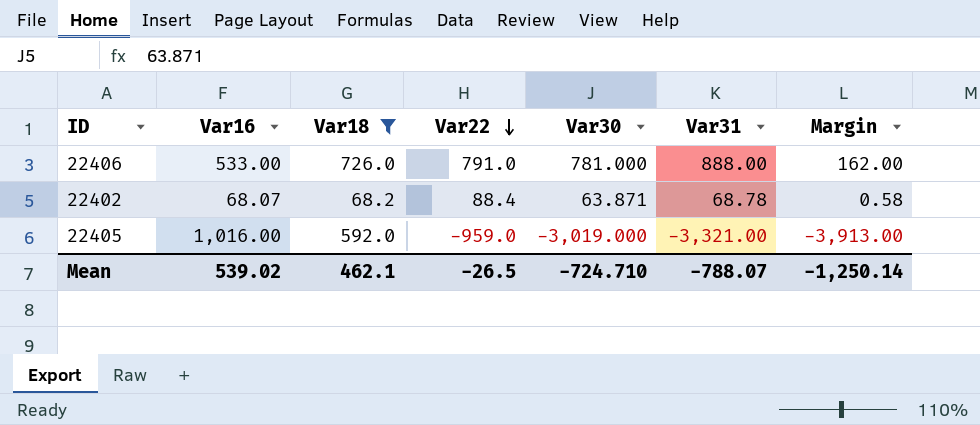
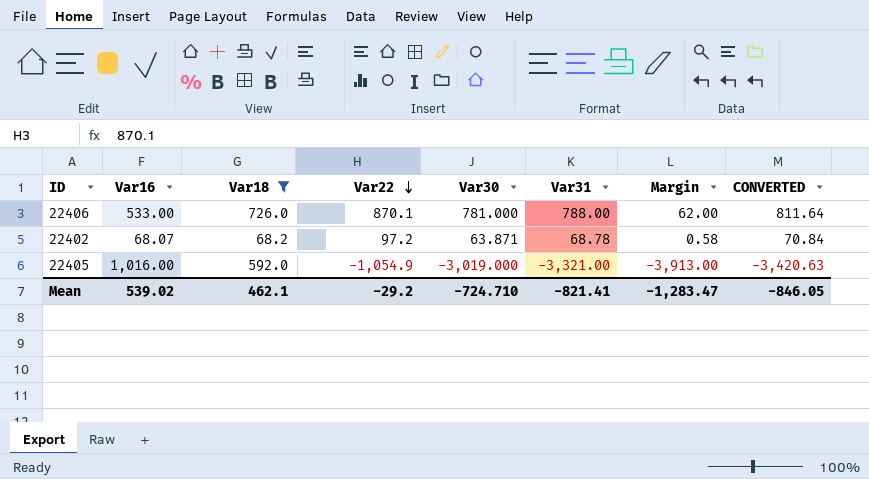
column CONVERTED | formula: none -> [Var31] * 1.03
22406 | Var22: 791.0 -> 870.1
22406 | Var31: 888.00 -> 788.00
22406 | Margin: 162.00 -> 62.00
22402 | Var22: 88.4 -> 97.2
22405 | Var22: -959.0 -> -1,054.9
Mean | Var22: -26.5 -> -29.2
Mean | Var31: -788.07 -> -821.41
Mean | Margin: -1,250.14 -> -1,283.47

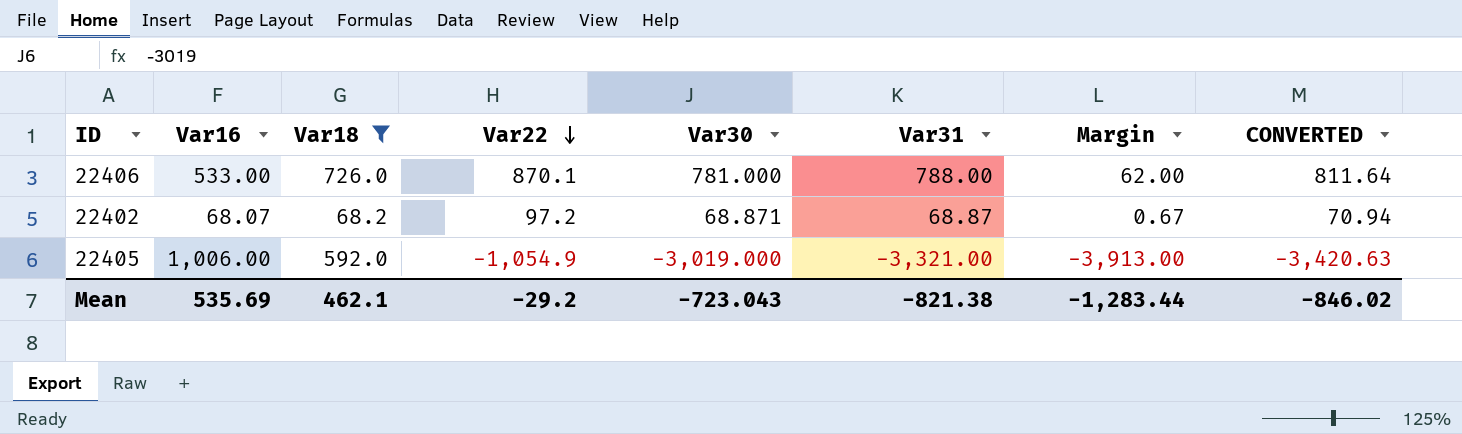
22402 | Var30: 63.871 -> 68.871
22402 | Var31: 68.78 -> 68.87
22402 | Margin: 0.58 -> 0.67
22402 | CONVERTED: 70.84 -> 70.94
22405 | Var16: 1,016.00 -> 1,006.00
Mean | Var16: 539.02 -> 535.69
Mean | Var30: -724.710 -> -723.043
Mean | Var31: -821.41 -> -821.38
Mean | Margin: -1,283.47 -> -1,283.44
Mean | CONVERTED: -846.05 -> -846.02

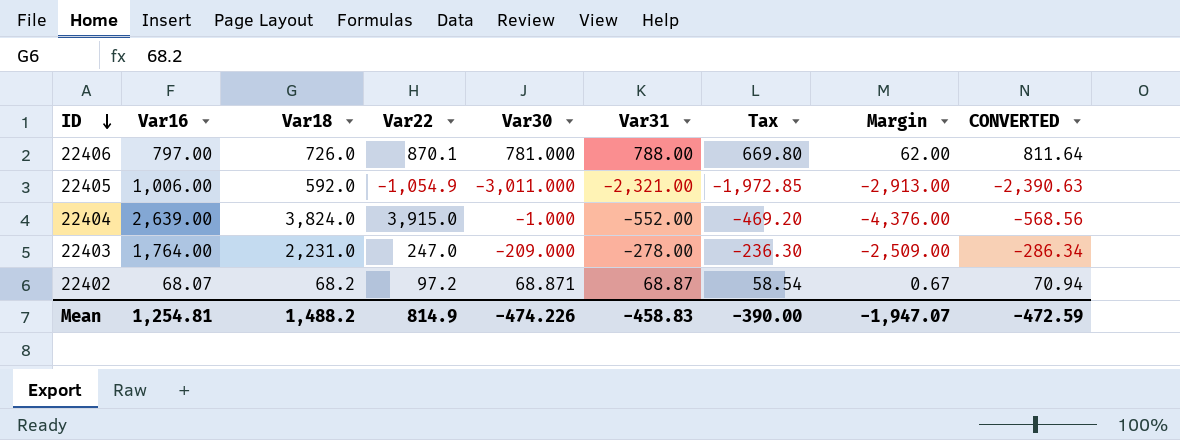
filter: Var18 <= 726.0 -> none
row order: Var22 descending -> ID descending
column Tax | formula: none -> [Var31] * 0.85
22406 | Var16: 533.00 -> 797.00
22405 | Var30: -3,019.000 -> -3,011.000
22405 | Var31: -3,321.00 -> -2,321.00
22405 | Margin: -3,913.00 -> -2,913.00
22405 | CONVERTED: -3,420.63 -> -2,390.63
Mean | Var16: 535.69 -> 1,254.81
Mean | Var18: 462.1 -> 1,488.2
Mean | Var22: -29.2 -> 814.9
Mean | Var30: -723.043 -> -474.226
Mean | Var31: -821.38 -> -458.83
Mean | Margin: -1,283.44 -> -1,947.07
Mean | CONVERTED: -846.02 -> -472.59

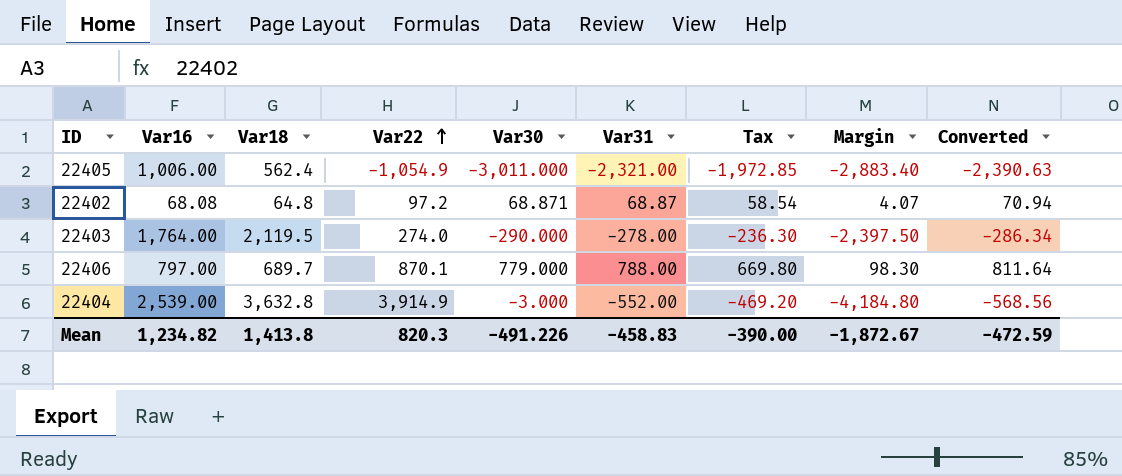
row order: ID descending -> Var22 ascending
column name: CONVERTED -> Converted
22405 | Var18: 592.0 -> 562.4
22405 | Margin: -2,913.00 -> -2,883.40
22402 | Var16: 68.07 -> 68.08
22402 | Var18: 68.2 -> 64.8
22402 | Margin: 0.67 -> 4.07
22403 | Var18: 2,231.0 -> 2,119.5
22403 | Var22: 247.0 -> 274.0
22403 | Var30: -209.000 -> -290.000
22403 | Margin: -2,509.00 -> -2,397.50
22406 | Var18: 726.0 -> 689.7
22406 | Var30: 781.000 -> 779.000
22406 | Margin: 62.00 -> 98.30
22404 | Var16: 2,639.00 -> 2,539.00
22404 | Var18: 3,824.0 -> 3,632.8
22404 | Var22: 3,915.0 -> 3,914.9
22404 | Var30: -1.000 -> -3.000
22404 | Margin: -4,376.00 -> -4,184.80
Mean | Var16: 1,254.81 -> 1,234.82
Mean | Var18: 1,488.2 -> 1,413.8
Mean | Var22: 814.9 -> 820.3
Mean | Var30: -474.226 -> -491.226
Mean | Margin: -1,947.07 -> -1,872.67

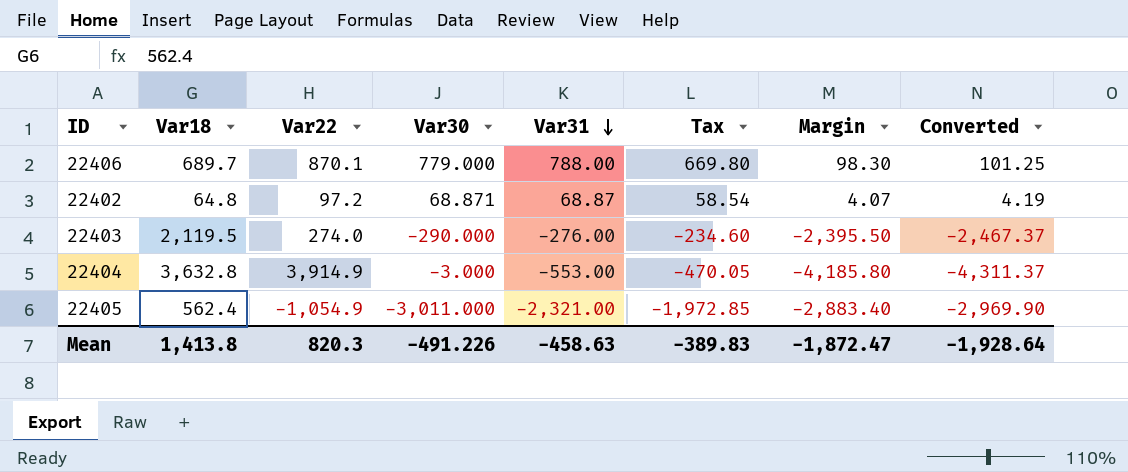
row order: Var22 ascending -> Var31 descending
column Var16 | position: 2 -> none
column Converted | formula: [Var31] * 1.03 -> [Margin] * 1.03
22403 | Var31: -278.00 -> -276.00
22403 | Tax: -236.30 -> -234.60
22403 | Margin: -2,397.50 -> -2,395.50
22404 | Var31: -552.00 -> -553.00
22404 | Tax: -469.20 -> -470.05
22404 | Margin: -4,184.80 -> -4,185.80
Mean | Var31: -458.83 -> -458.63
Mean | Tax: -390.00 -> -389.83
Mean | Margin: -1,872.67 -> -1,872.47
Mean | Converted: -472.59 -> -1,928.64

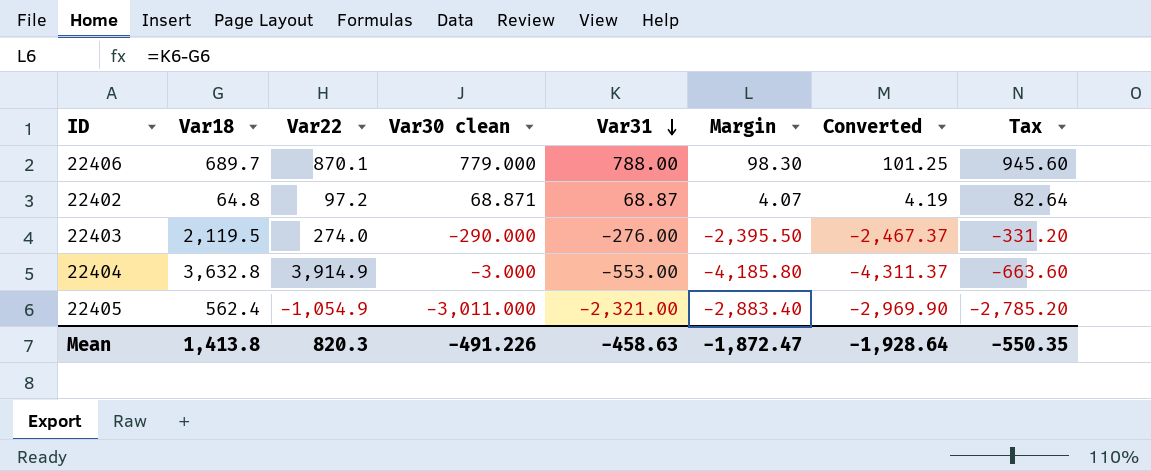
column name: Var30 -> Var30 clean
column Tax | formula: [Var31] * 0.85 -> [Var31] * 1.2
column Tax | position: 6 -> 8
Mean | Tax: -389.83 -> -550.35

